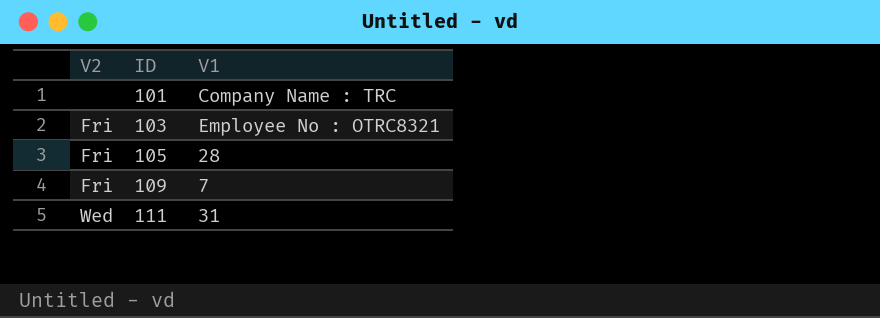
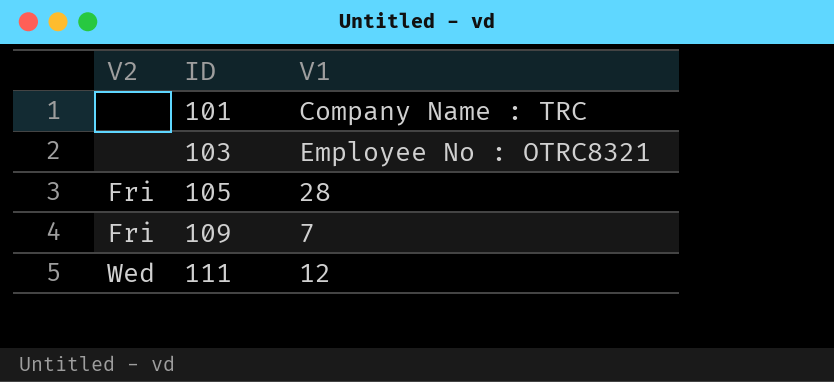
103 | V2: Fri -> none
111 | V1: 31 -> 12

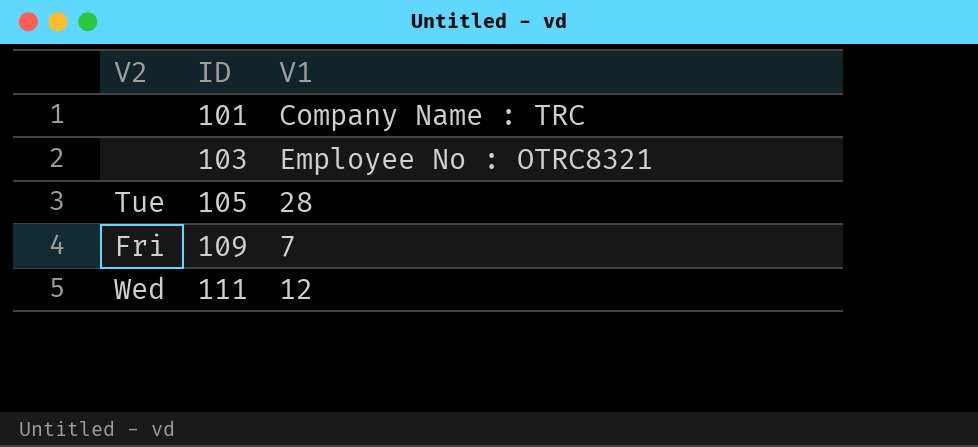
105 | V2: Fri -> Tue

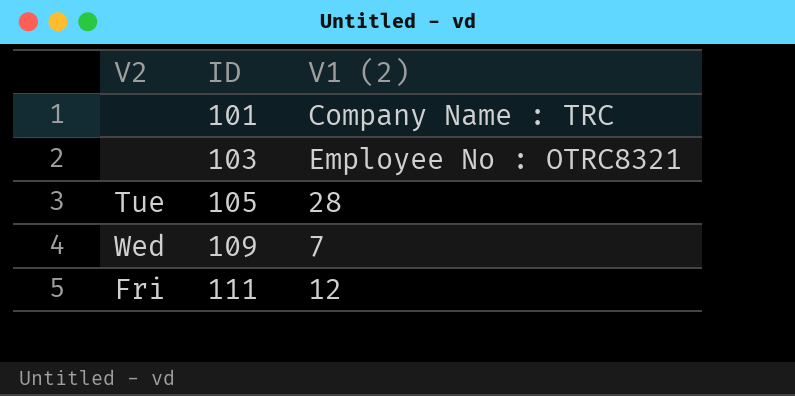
column name: V1 -> V1 (2)
109 | V2: Fri -> Wed
111 | V2: Wed -> Fri

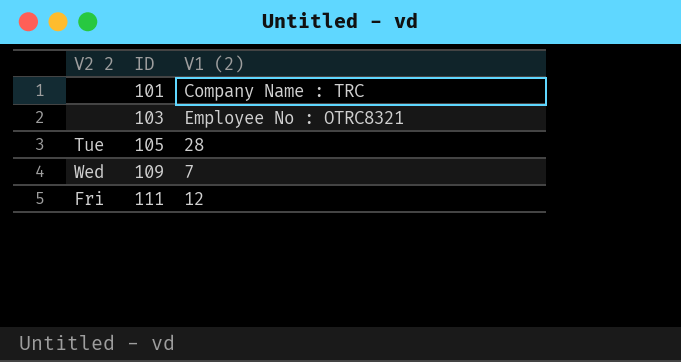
column name: V2 -> V2 2

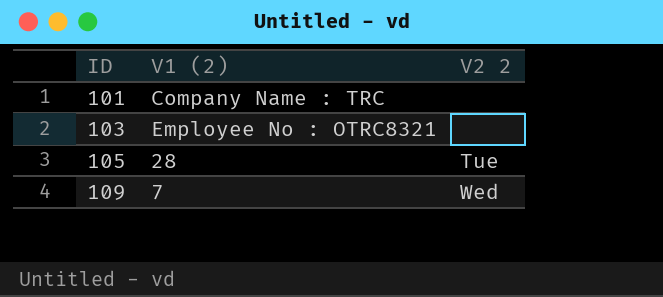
column V2 2 | position: 1 -> 3
row 111: Fri | 12 -> none

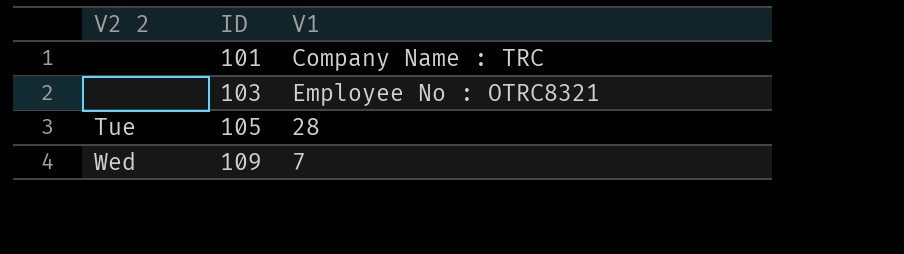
column V2 2 | position: 3 -> 1
column name: V1 (2) -> V1

